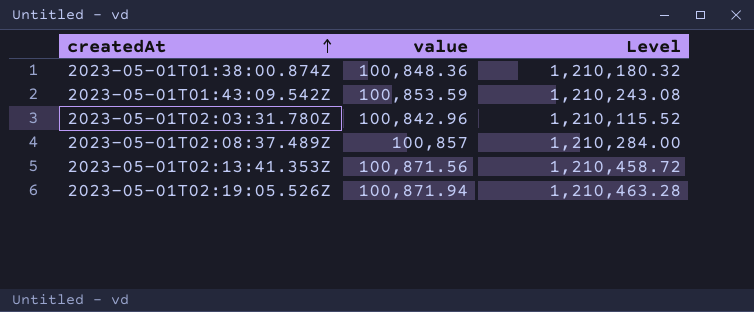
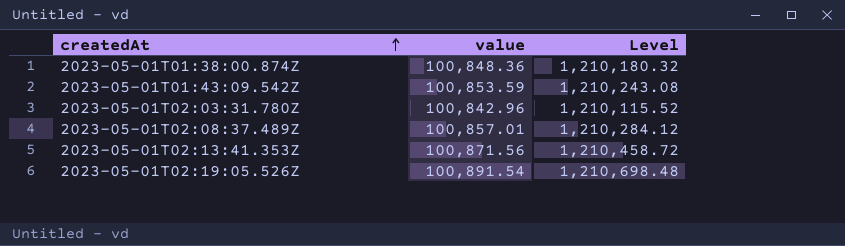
2023-05-01T02:08:37.489Z | value: 100,857 -> 100,857.01
2023-05-01T02:08:37.489Z | Level: 1,210,284.00 -> 1,210,284.12
2023-05-01T02:19:05.526Z | value: 100,871.94 -> 100,891.54
2023-05-01T02:19:05.526Z | Level: 1,210,463.28 -> 1,210,698.48

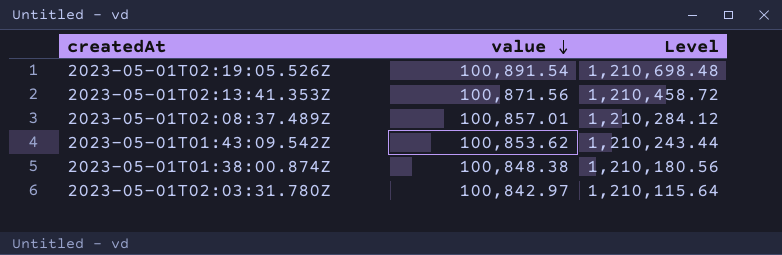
row order: createdAt ascending -> value descending
2023-05-01T01:43:09.542Z | value: 100,853.59 -> 100,853.62
2023-05-01T01:43:09.542Z | Level: 1,210,243.08 -> 1,210,243.44
2023-05-01T01:38:00.874Z | value: 100,848.36 -> 100,848.38
2023-05-01T01:38:00.874Z | Level: 1,210,180.32 -> 1,210,180.56
2023-05-01T02:03:31.780Z | value: 100,842.96 -> 100,842.97
2023-05-01T02:03:31.780Z | Level: 1,210,115.52 -> 1,210,115.64

